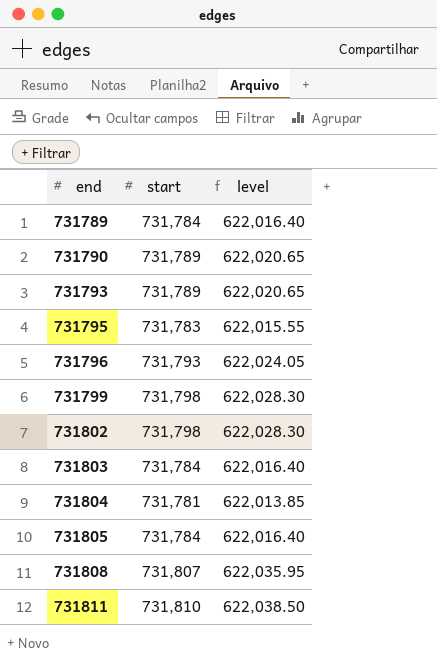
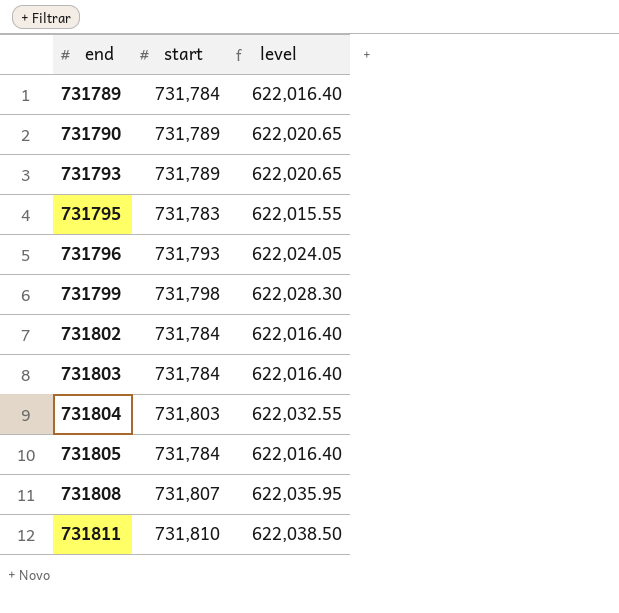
731802 | start: 731,798 -> 731,784
731802 | level: 622,028.30 -> 622,016.40
731804 | start: 731,781 -> 731,803
731804 | level: 622,013.85 -> 622,032.55

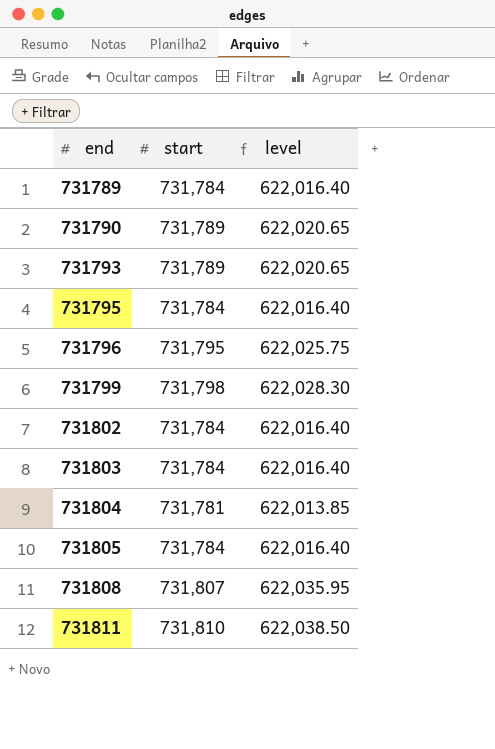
731795 | start: 731,783 -> 731,784
731795 | level: 622,015.55 -> 622,016.40
731796 | start: 731,793 -> 731,795
731796 | level: 622,024.05 -> 622,025.75
731804 | start: 731,803 -> 731,781
731804 | level: 622,032.55 -> 622,013.85

